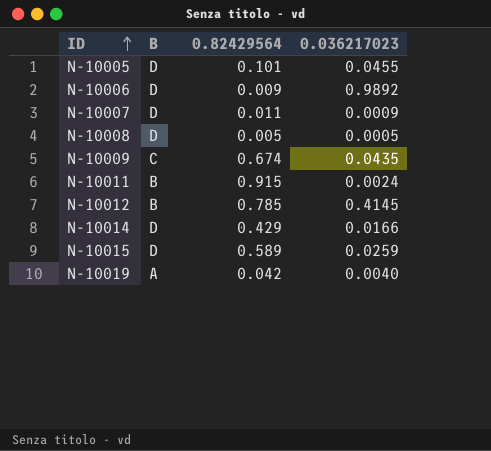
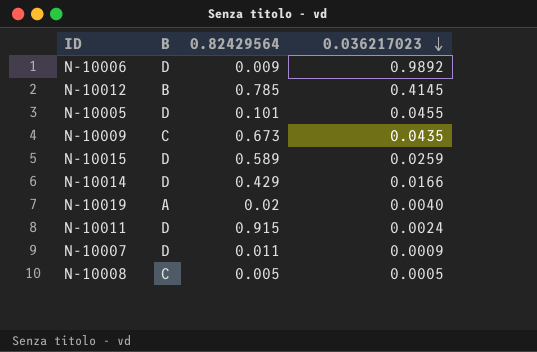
row order: ID ascending -> 0.036217023 descending
N-10009 | 0.82429564: 0.674 -> 0.673
N-10019 | 0.82429564: 0.042 -> 0.02
N-10011 | B: B -> D
N-10008 | B: D -> C

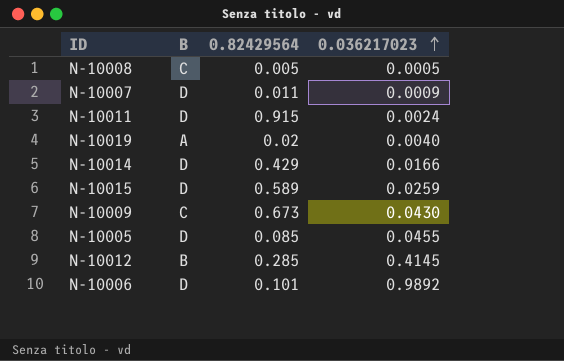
row order: 0.036217023 descending -> 0.036217023 ascending
N-10009 | 0.036217023: 0.0435 -> 0.0430
N-10005 | 0.82429564: 0.101 -> 0.085
N-10012 | 0.82429564: 0.785 -> 0.285
N-10006 | 0.82429564: 0.009 -> 0.101

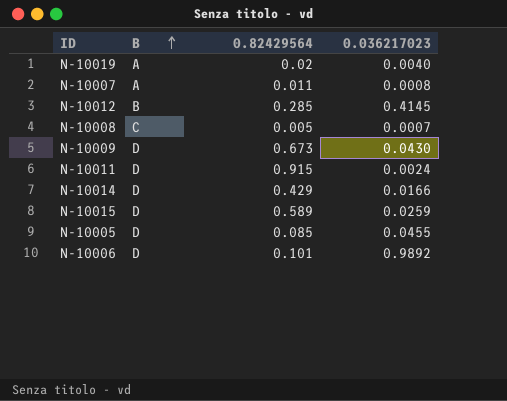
row order: 0.036217023 ascending -> B ascending
N-10007 | B: D -> A
N-10007 | 0.036217023: 0.0009 -> 0.0008
N-10008 | 0.036217023: 0.0005 -> 0.0007
N-10009 | B: C -> D

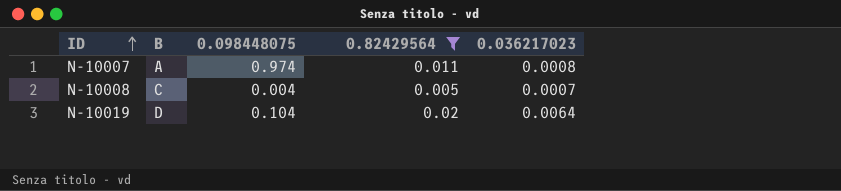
filter: none -> 0.82429564 <= 0.02
row order: B ascending -> ID ascending
column 0.098448075 | position: none -> 3
N-10019 | B: A -> D
N-10019 | 0.036217023: 0.0040 -> 0.0064

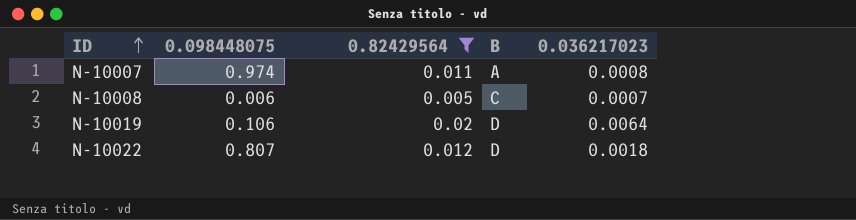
column B | position: 2 -> 4
N-10008 | 0.098448075: 0.004 -> 0.006
N-10019 | 0.098448075: 0.104 -> 0.106
row N-10022: none -> 0.807 | 0.012 | D | 0.0018

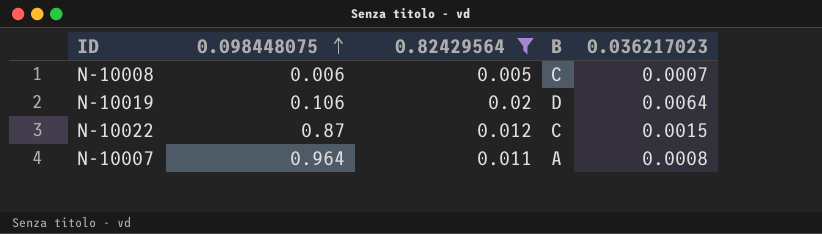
row order: ID ascending -> 0.098448075 ascending
N-10022 | 0.098448075: 0.807 -> 0.87
N-10022 | B: D -> C
N-10022 | 0.036217023: 0.0018 -> 0.0015
N-10007 | 0.098448075: 0.974 -> 0.964

